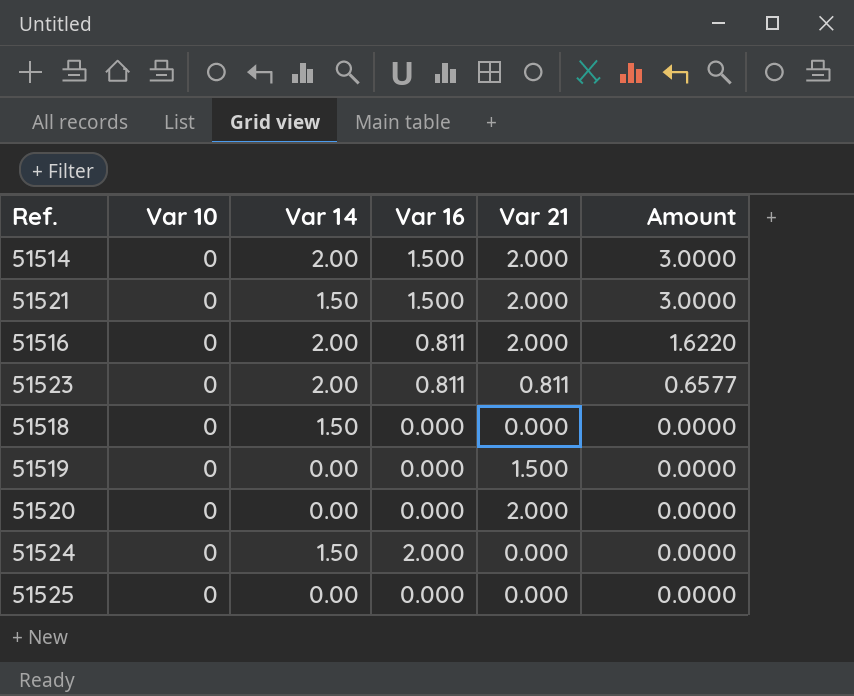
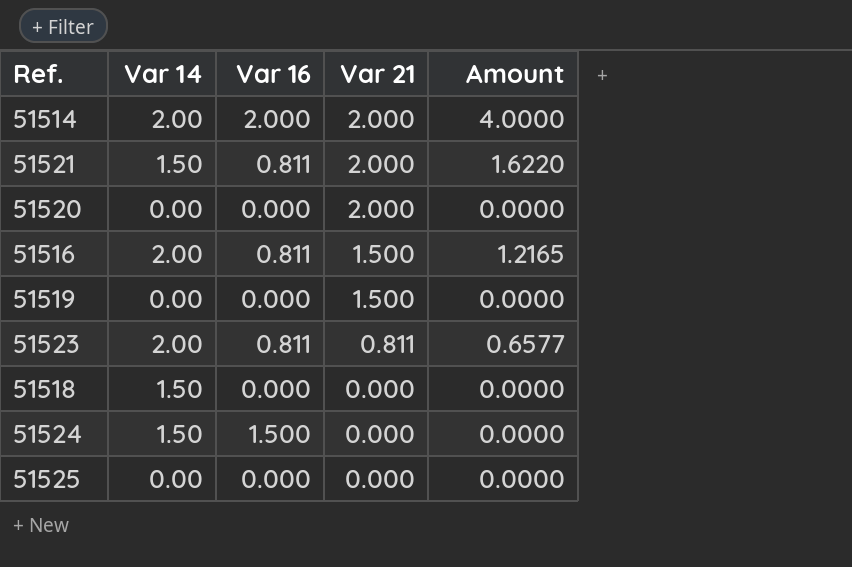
row order: Amount descending -> Var 21 descending
column Var 10 | position: 2 -> none
51514 | Var 16: 1.500 -> 2.000
51514 | Amount: 3.0000 -> 4.0000
51521 | Var 16: 1.500 -> 0.811
51521 | Amount: 3.0000 -> 1.6220
51516 | Var 21: 2.000 -> 1.500
51516 | Amount: 1.6220 -> 1.2165
51524 | Var 16: 2.000 -> 1.500

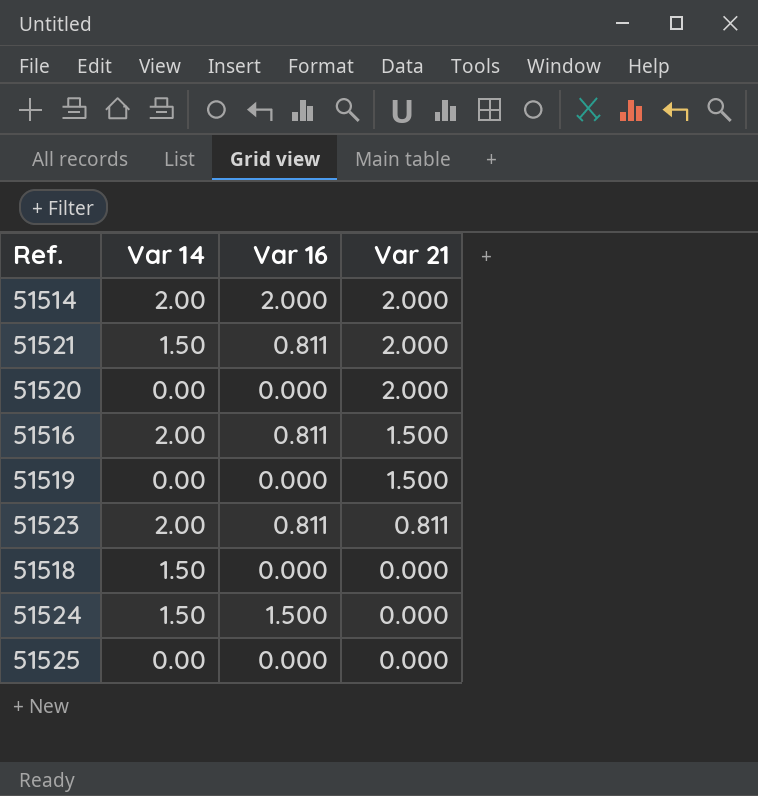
column Amount | formula: [Var 16] * [Var 21] -> none

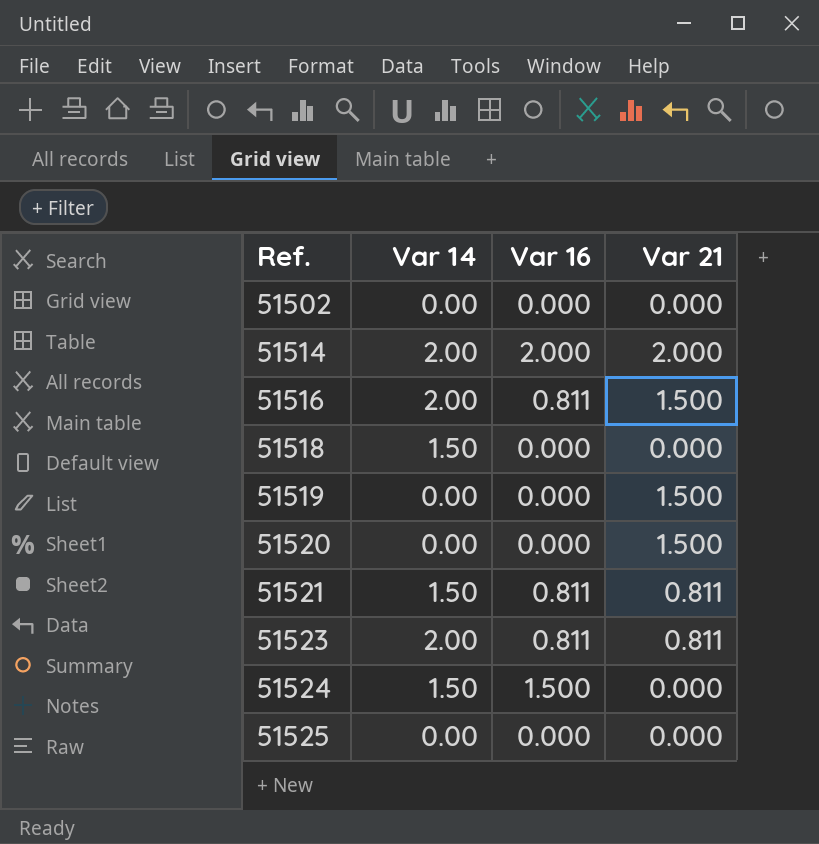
row order: Var 21 descending -> Ref. ascending
row 51502: none -> 0.00 | 0.000 | 0.000
51520 | Var 21: 2.000 -> 1.500
51521 | Var 21: 2.000 -> 0.811

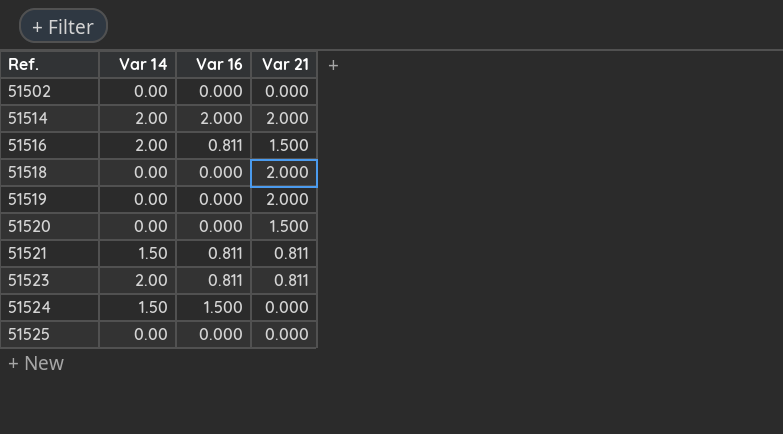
51518 | Var 14: 1.50 -> 0.00
51518 | Var 21: 0.000 -> 2.000
51519 | Var 21: 1.500 -> 2.000

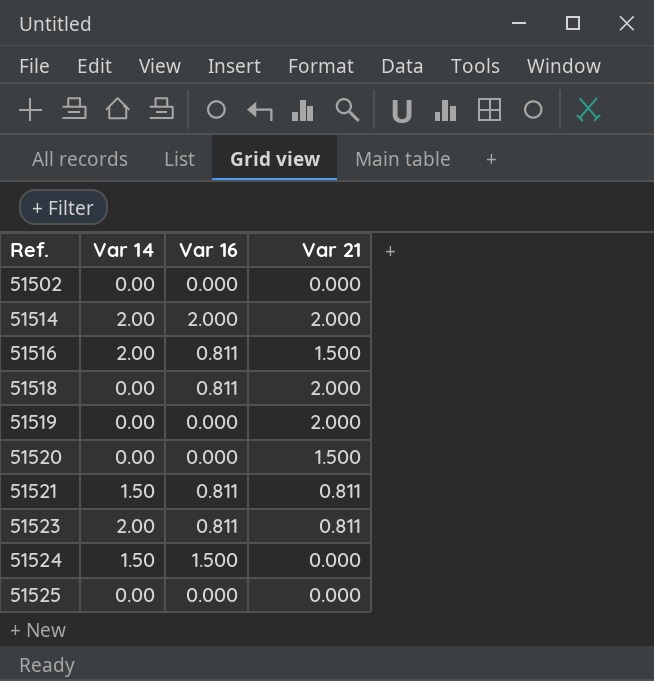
51518 | Var 16: 0.000 -> 0.811

